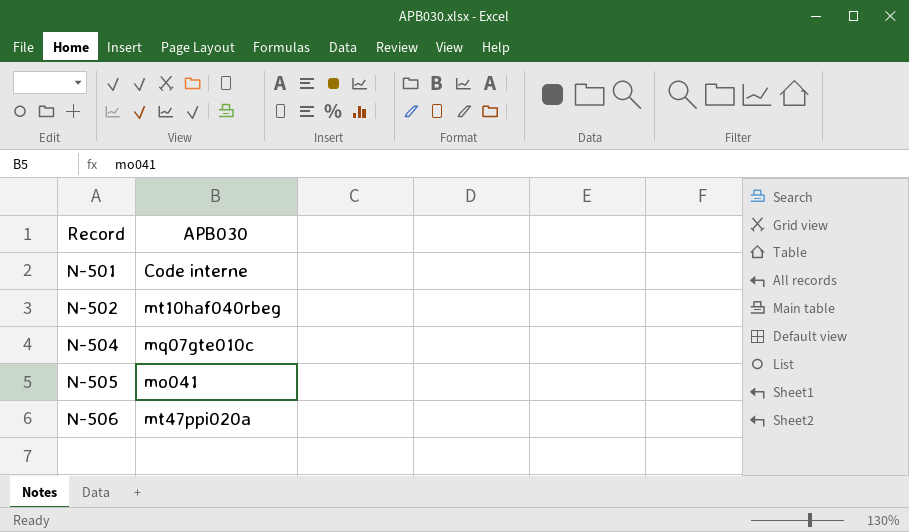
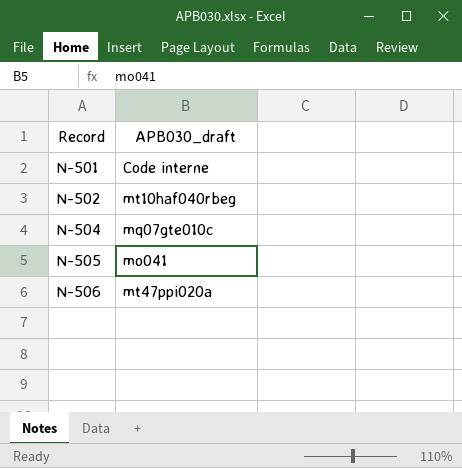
column name: APB030 -> APB030_draft

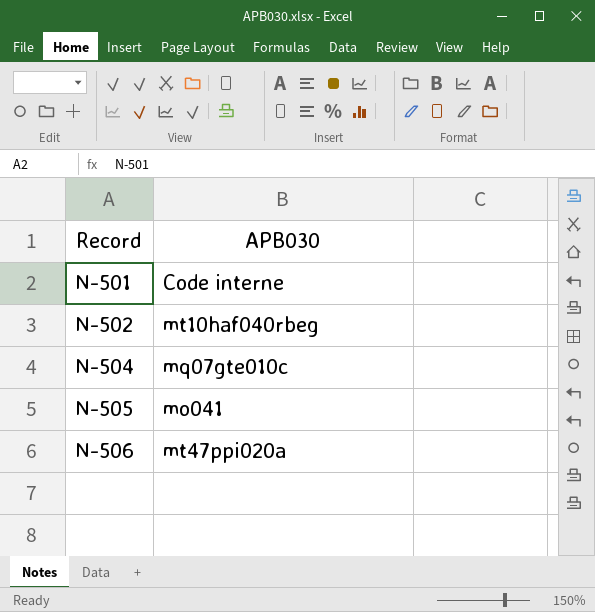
column name: APB030_draft -> APB030

